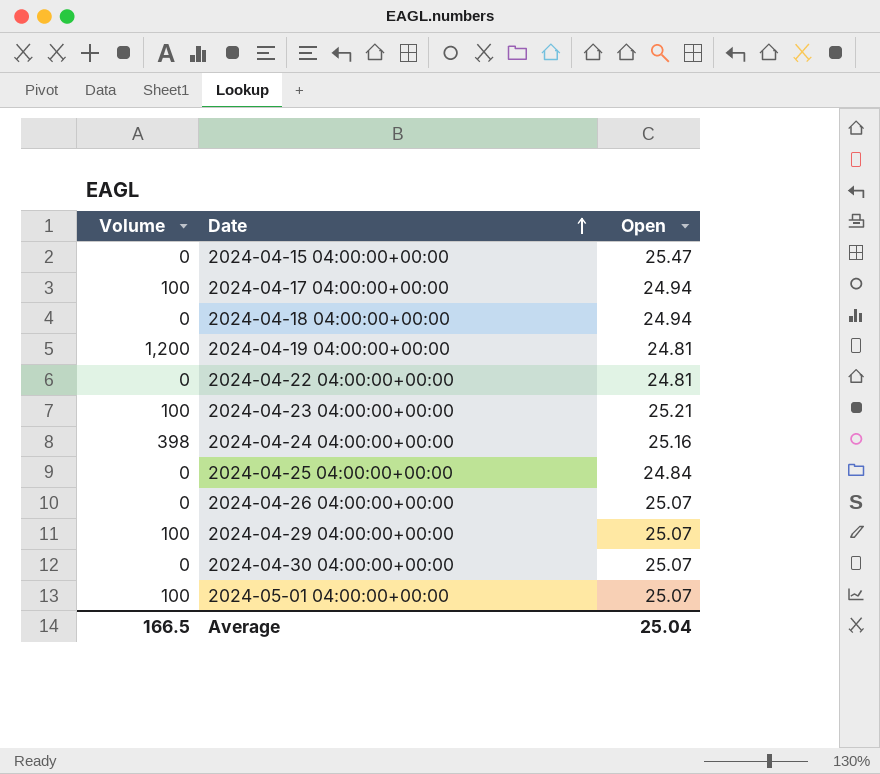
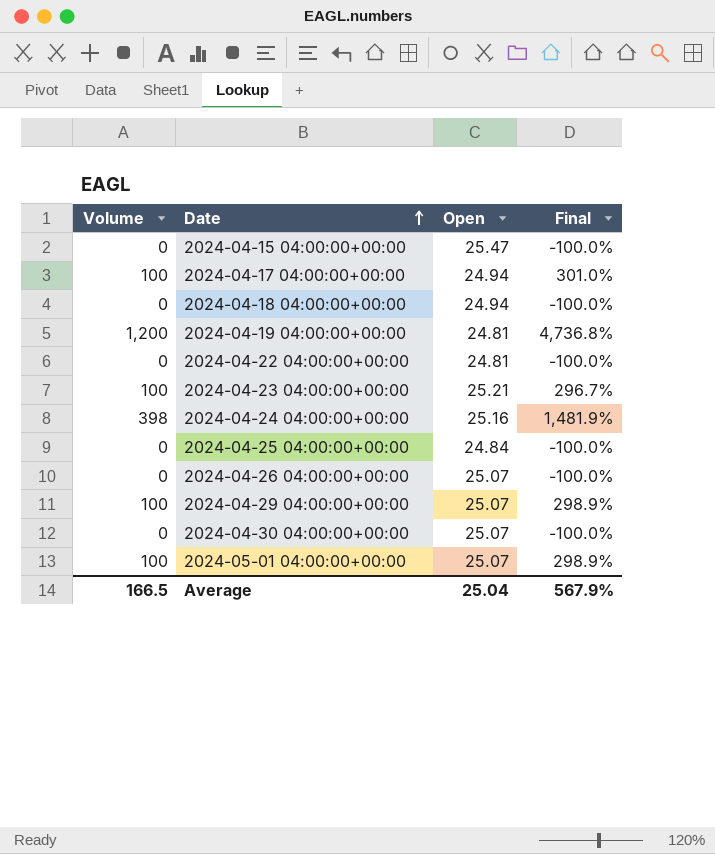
column Final | formula: none -> ([Volume] - [Open]) / [Open]

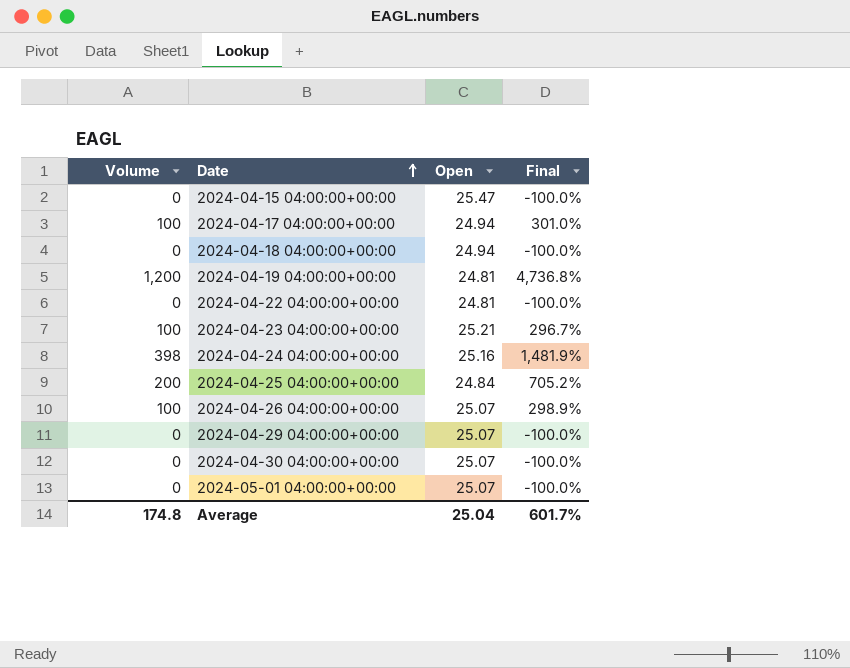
2024-04-25 04:00:00+00:00 | Volume: 0 -> 200
2024-04-25 04:00:00+00:00 | Final: -100.0% -> 705.2%
2024-04-26 04:00:00+00:00 | Volume: 0 -> 100
2024-04-26 04:00:00+00:00 | Final: -100.0% -> 298.9%
2024-04-29 04:00:00+00:00 | Volume: 100 -> 0
2024-04-29 04:00:00+00:00 | Final: 298.9% -> -100.0%
2024-05-01 04:00:00+00:00 | Volume: 100 -> 0
2024-05-01 04:00:00+00:00 | Final: 298.9% -> -100.0%
Average | Volume: 166.5 -> 174.8
Average | Final: 567.9% -> 601.7%

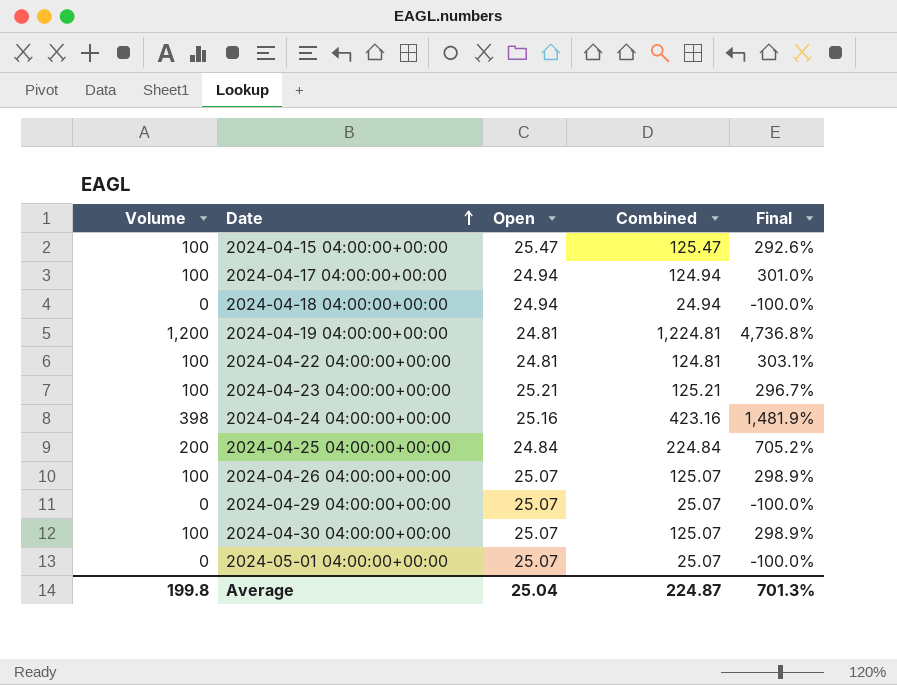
column Combined | formula: none -> [Volume] + [Open]
2024-04-15 04:00:00+00:00 | Volume: 0 -> 100
2024-04-15 04:00:00+00:00 | Final: -100.0% -> 292.6%
2024-04-22 04:00:00+00:00 | Volume: 0 -> 100
2024-04-22 04:00:00+00:00 | Final: -100.0% -> 303.1%
2024-04-30 04:00:00+00:00 | Volume: 0 -> 100
2024-04-30 04:00:00+00:00 | Final: -100.0% -> 298.9%
Average | Volume: 174.8 -> 199.8
Average | Final: 601.7% -> 701.3%

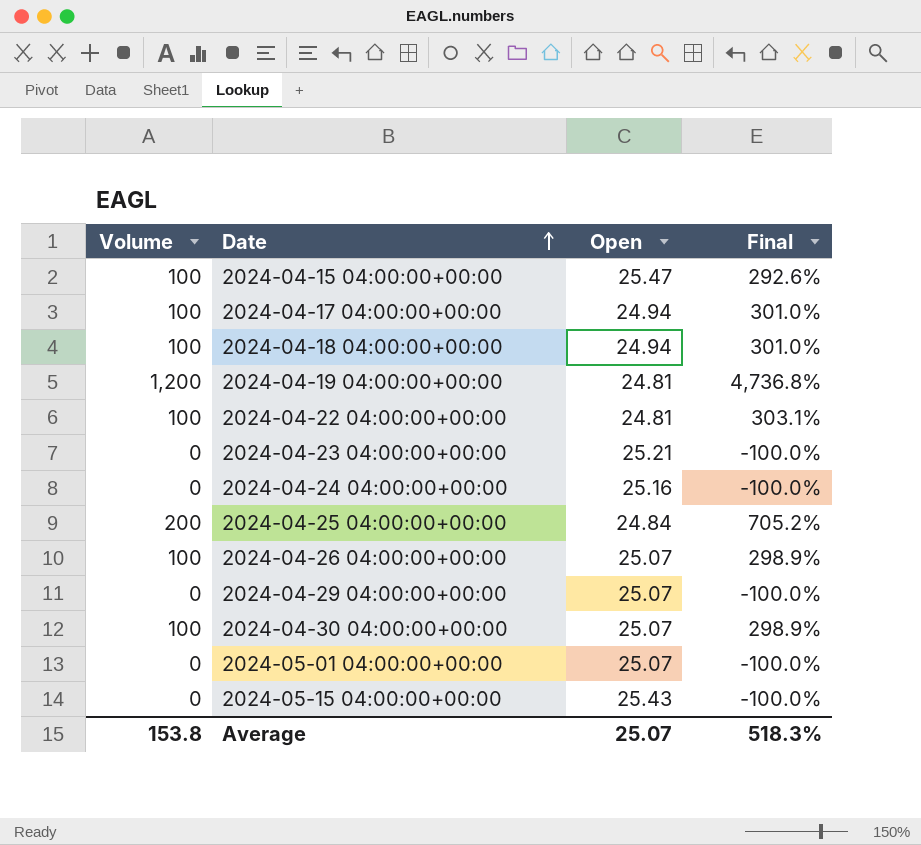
column Combined | formula: [Volume] + [Open] -> none
2024-04-18 04:00:00+00:00 | Volume: 0 -> 100
2024-04-18 04:00:00+00:00 | Final: -100.0% -> 301.0%
2024-04-23 04:00:00+00:00 | Volume: 100 -> 0
2024-04-23 04:00:00+00:00 | Final: 296.7% -> -100.0%
2024-04-24 04:00:00+00:00 | Volume: 398 -> 0
2024-04-24 04:00:00+00:00 | Final: 1,481.9% -> -100.0%
row 2024-05-15 04:00:00+00:00: none -> 0 | 25.43 | -100.0%
Average | Volume: 199.8 -> 153.8
Average | Open: 25.04 -> 25.07
Average | Final: 701.3% -> 518.3%

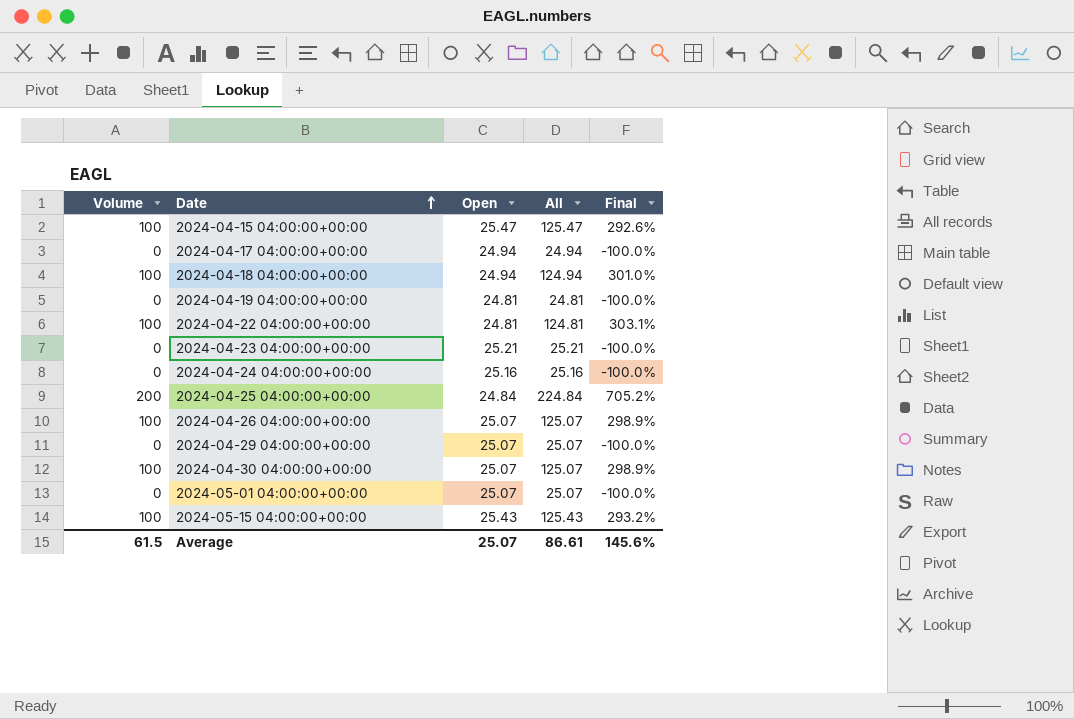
column All | formula: none -> [Volume] + [Open]
2024-04-17 04:00:00+00:00 | Volume: 100 -> 0
2024-04-17 04:00:00+00:00 | Final: 301.0% -> -100.0%
2024-04-19 04:00:00+00:00 | Volume: 1,200 -> 0
2024-04-19 04:00:00+00:00 | Final: 4,736.8% -> -100.0%
2024-05-15 04:00:00+00:00 | Volume: 0 -> 100
2024-05-15 04:00:00+00:00 | Final: -100.0% -> 293.2%
Average | Volume: 153.8 -> 61.5
Average | Final: 518.3% -> 145.6%

